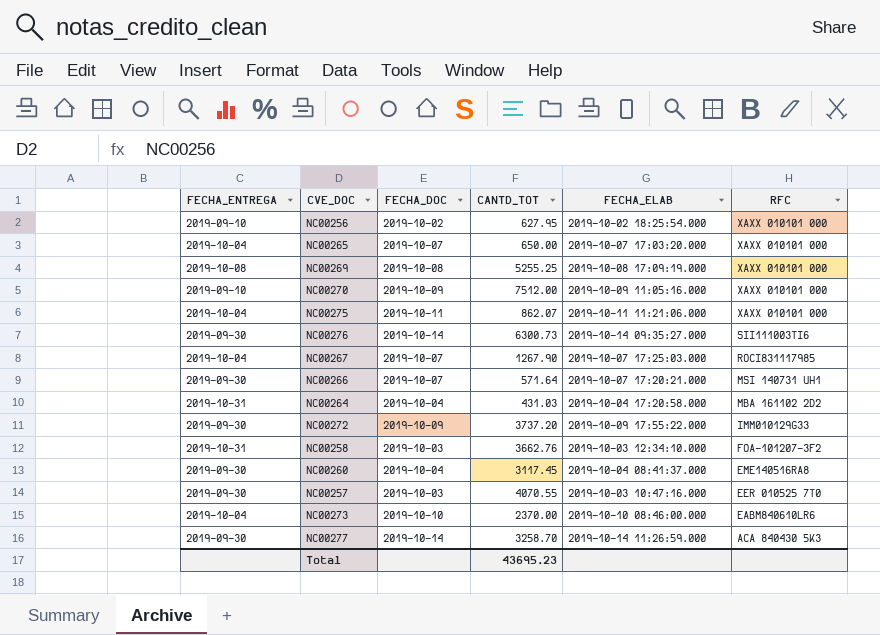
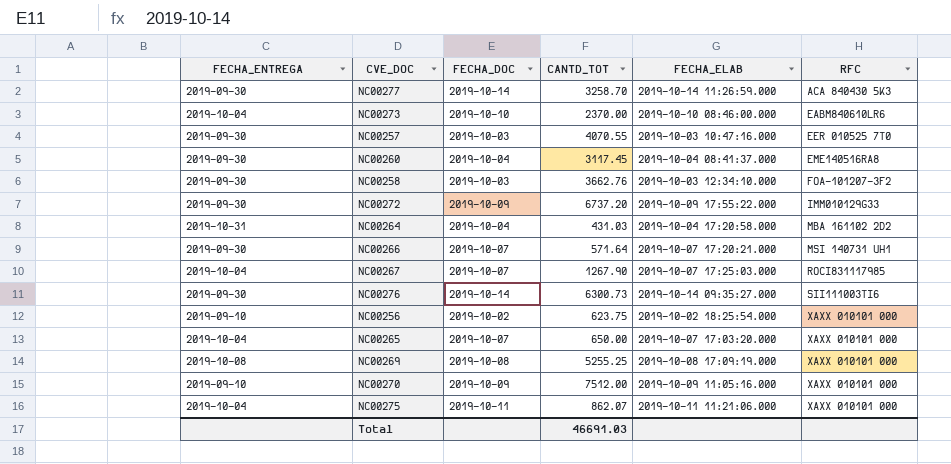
row order: RFC descending -> RFC ascending
NC00258 | FECHA_ENTREGA: 2019-10-31 -> 2019-09-30
NC00272 | CANTD_TOT: 3737.20 -> 6737.20
NC00256 | CANTD_TOT: 627.95 -> 623.75
Total | CANTD_TOT: 43695.23 -> 46691.03

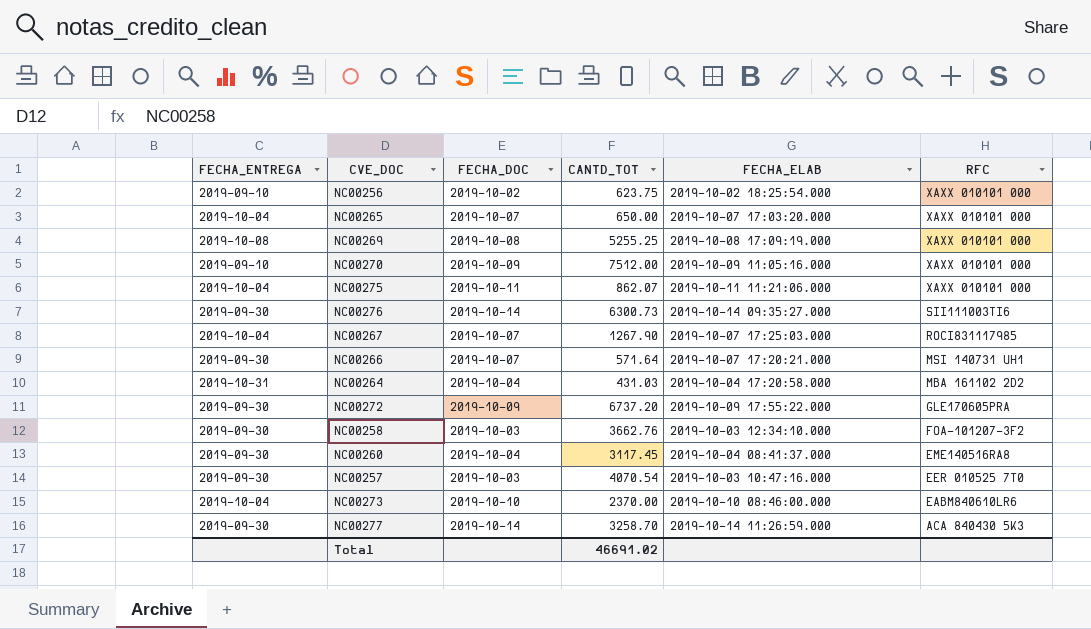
row order: RFC ascending -> RFC descending
NC00272 | RFC: IMM010129G33 -> GLE170605PRA
NC00257 | CANTD_TOT: 4070.55 -> 4070.54
Total | CANTD_TOT: 46691.03 -> 46691.02

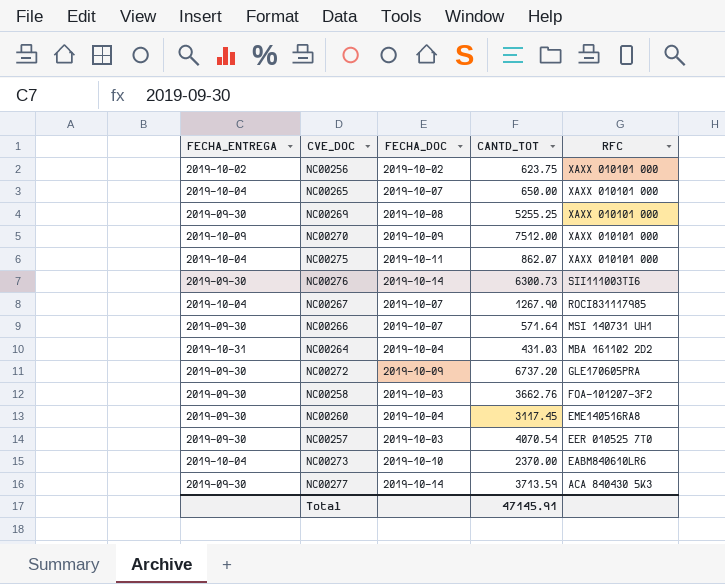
column FECHA_ELAB | position: 5 -> none
NC00256 | FECHA_ENTREGA: 2019-09-10 -> 2019-10-02
NC00269 | FECHA_ENTREGA: 2019-10-08 -> 2019-09-30
NC00270 | FECHA_ENTREGA: 2019-09-10 -> 2019-10-09
NC00277 | CANTD_TOT: 3258.70 -> 3713.59
Total | CANTD_TOT: 46691.02 -> 47145.91

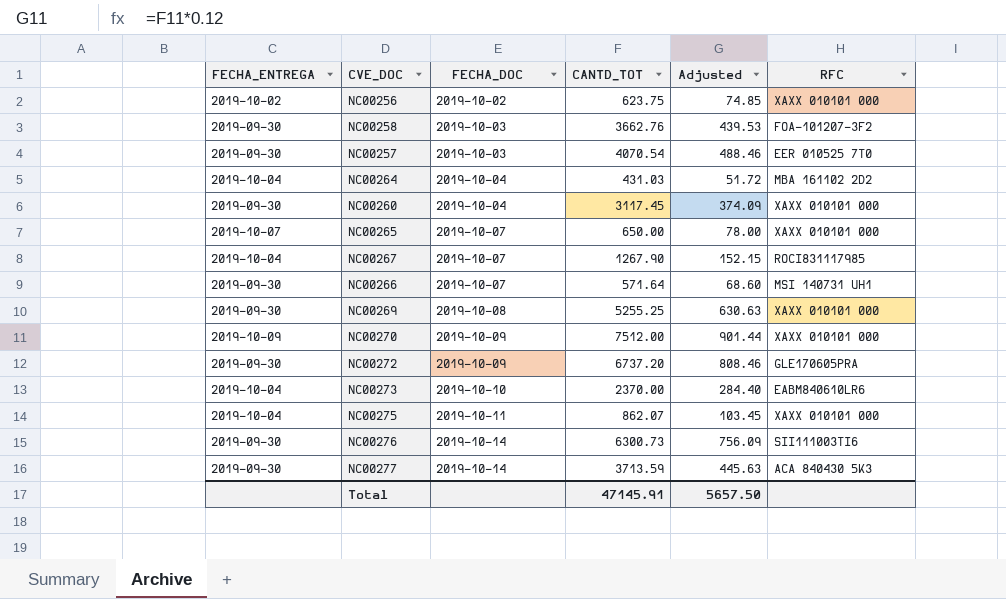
row order: RFC descending -> FECHA_DOC ascending
column Adjusted | formula: none -> [CANTD_TOT] * 0.12
NC00264 | FECHA_ENTREGA: 2019-10-31 -> 2019-10-04
NC00260 | RFC: EME140516RA8 -> XAXX 010101 000
NC00265 | FECHA_ENTREGA: 2019-10-04 -> 2019-10-07

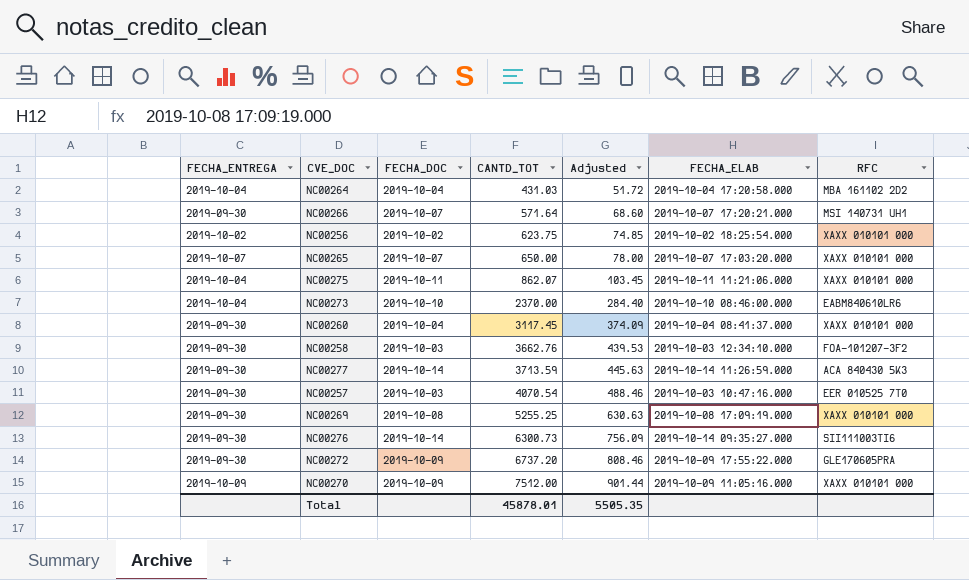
row order: FECHA_DOC ascending -> CANTD_TOT ascending
column FECHA_ELAB | position: none -> 6
row NC00267: 2019-10-04 | 2019-10-07 | 1267.90 | 152.15 | ROCI831117985 -> none
Total | CANTD_TOT: 47145.91 -> 45878.01
Total | Adjusted: 5657.50 -> 5505.35

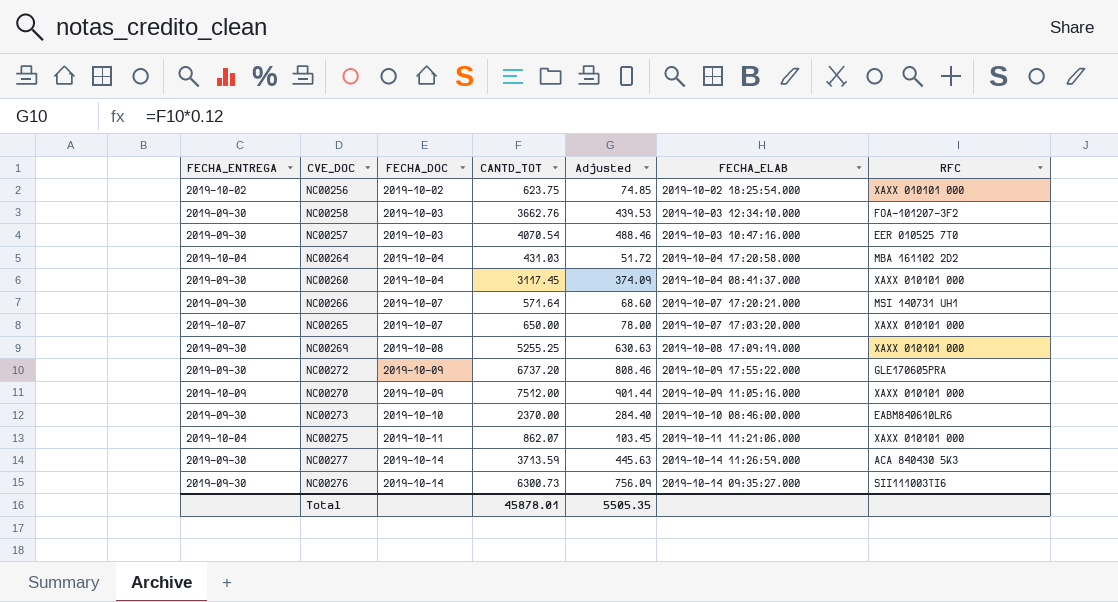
row order: CANTD_TOT ascending -> FECHA_DOC ascending
NC00273 | FECHA_ENTREGA: 2019-10-04 -> 2019-09-30

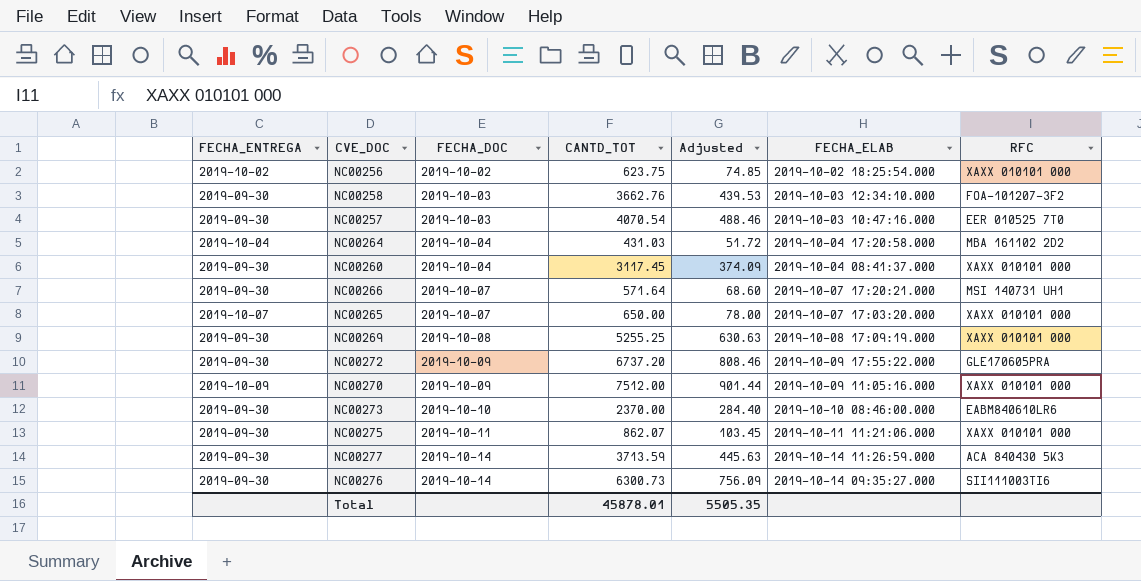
NC00275 | FECHA_ENTREGA: 2019-10-04 -> 2019-09-30

